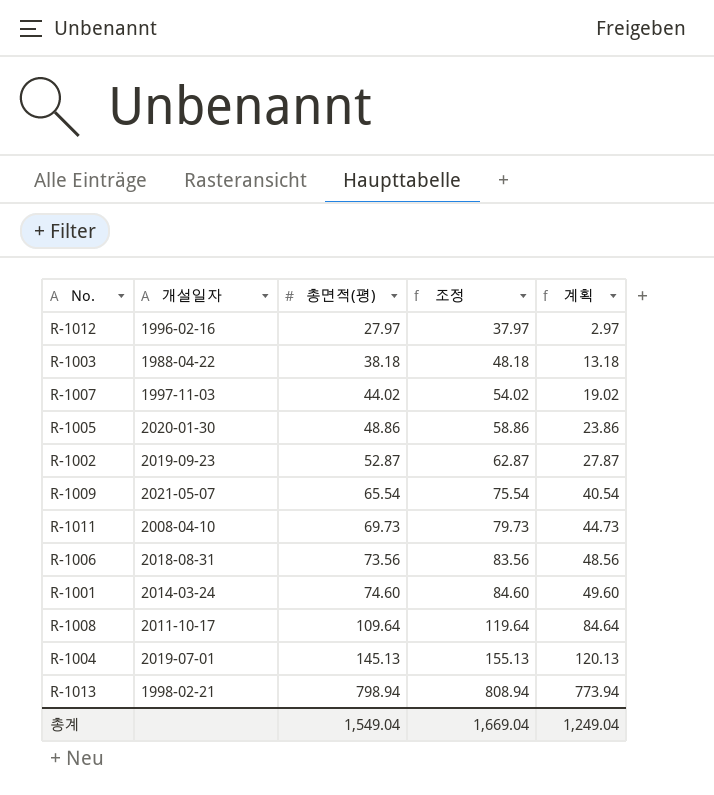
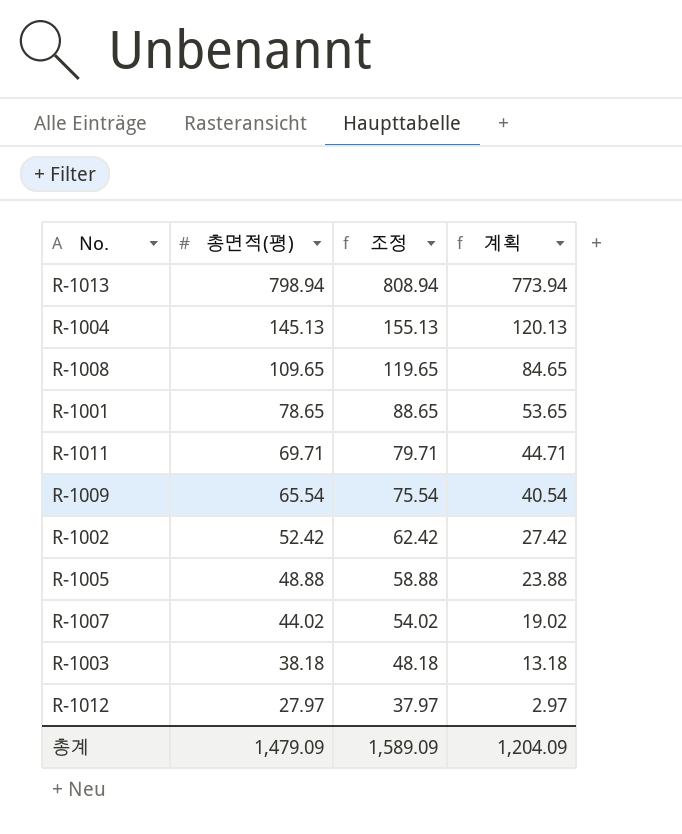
row order: 총면적(평) ascending -> 총면적(평) descending
column 개설일자 | position: 2 -> none
row R-1006: 2018-08-31 | 73.56 | 83.56 | 48.56 -> none
R-1008 | 총면적(평): 109.64 -> 109.65
R-1008 | 조정: 119.64 -> 119.65
R-1008 | 계획: 84.64 -> 84.65
R-1001 | 총면적(평): 74.60 -> 78.65
R-1001 | 조정: 84.60 -> 88.65
R-1001 | 계획: 49.60 -> 53.65
R-1011 | 총면적(평): 69.73 -> 69.71
R-1011 | 조정: 79.73 -> 79.71
R-1011 | 계획: 44.73 -> 44.71
R-1002 | 총면적(평): 52.87 -> 52.42
R-1002 | 조정: 62.87 -> 62.42
R-1002 | 계획: 27.87 -> 27.42
R-1005 | 총면적(평): 48.86 -> 48.88
R-1005 | 조정: 58.86 -> 58.88
R-1005 | 계획: 23.86 -> 23.88
총계 | 총면적(평): 1,549.04 -> 1,479.09
총계 | 조정: 1,669.04 -> 1,589.09
총계 | 계획: 1,249.04 -> 1,204.09

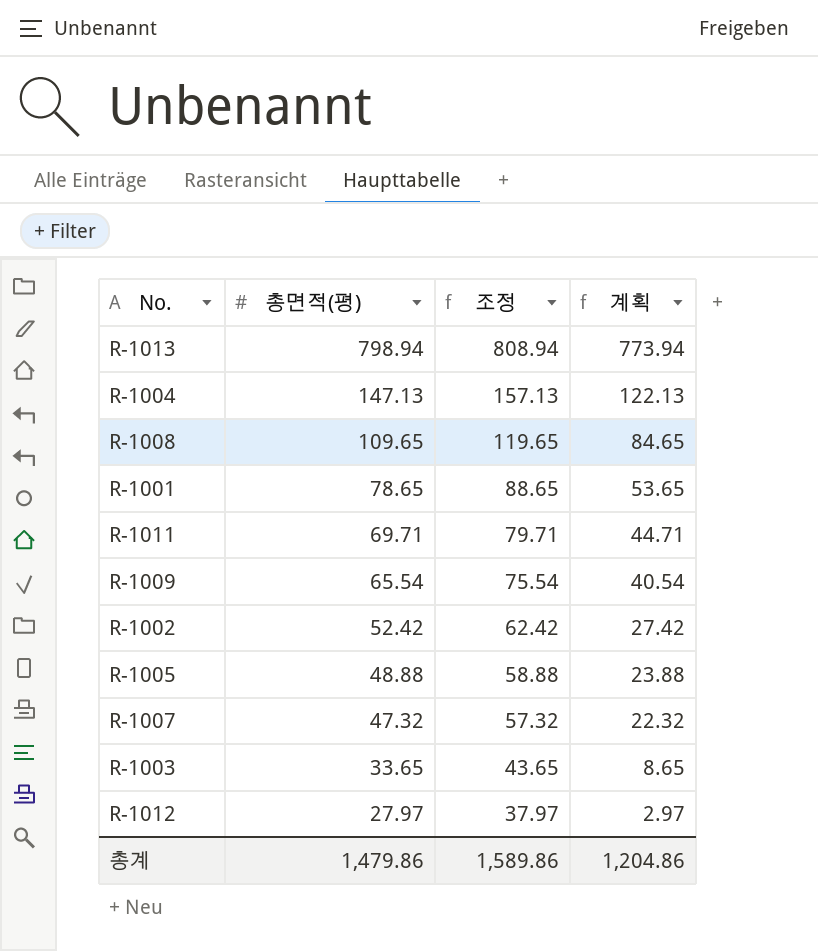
R-1004 | 총면적(평): 145.13 -> 147.13
R-1004 | 조정: 155.13 -> 157.13
R-1004 | 계획: 120.13 -> 122.13
R-1007 | 총면적(평): 44.02 -> 47.32
R-1007 | 조정: 54.02 -> 57.32
R-1007 | 계획: 19.02 -> 22.32
R-1003 | 총면적(평): 38.18 -> 33.65
R-1003 | 조정: 48.18 -> 43.65
R-1003 | 계획: 13.18 -> 8.65
총계 | 총면적(평): 1,479.09 -> 1,479.86
총계 | 조정: 1,589.09 -> 1,589.86
총계 | 계획: 1,204.09 -> 1,204.86

